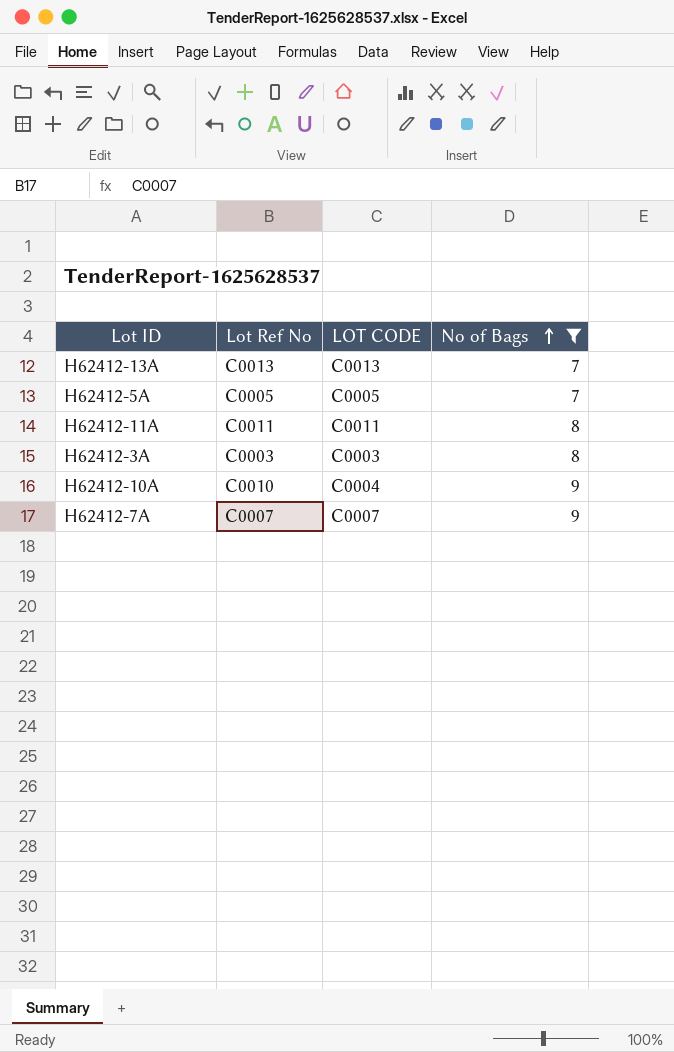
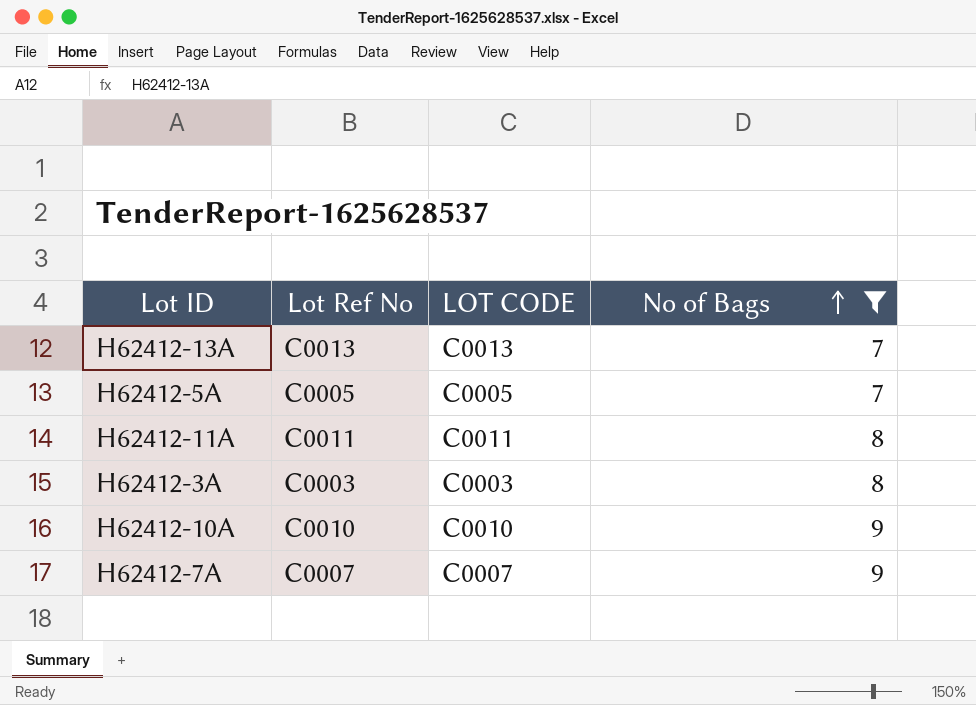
H62412-10A | LOT CODE: C0004 -> C0010

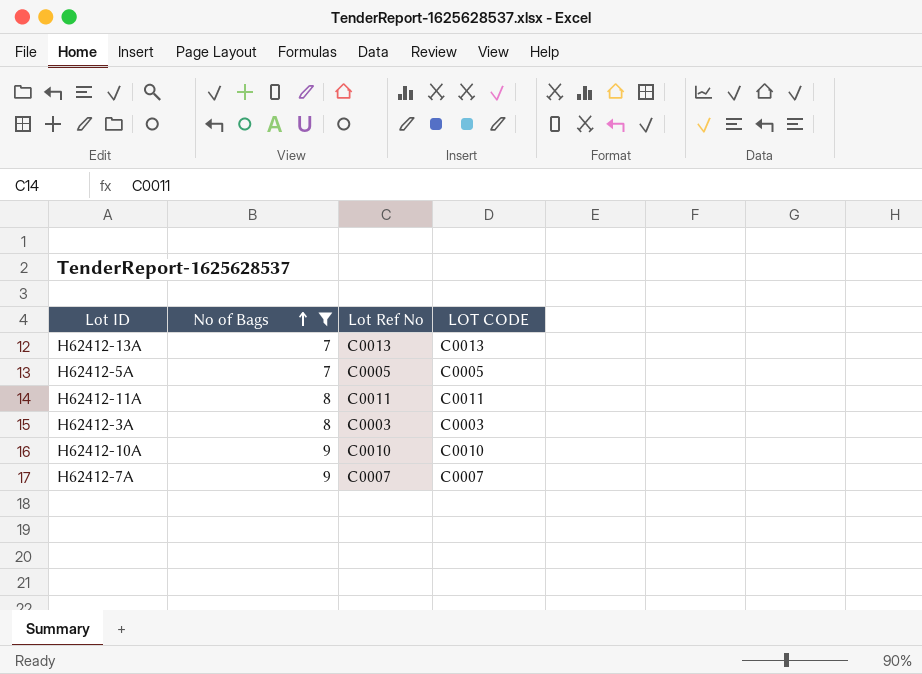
column No of Bags | position: 4 -> 2

